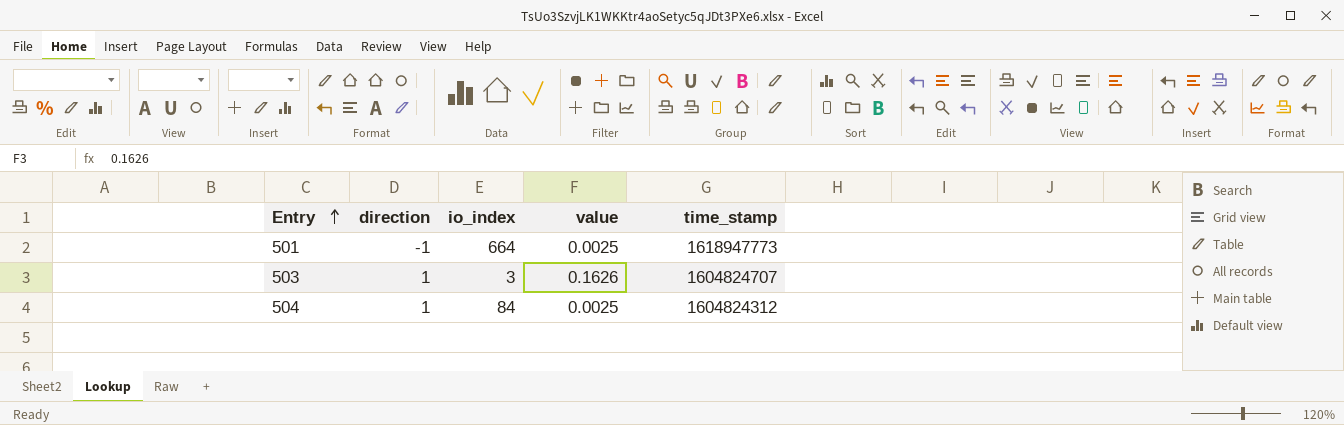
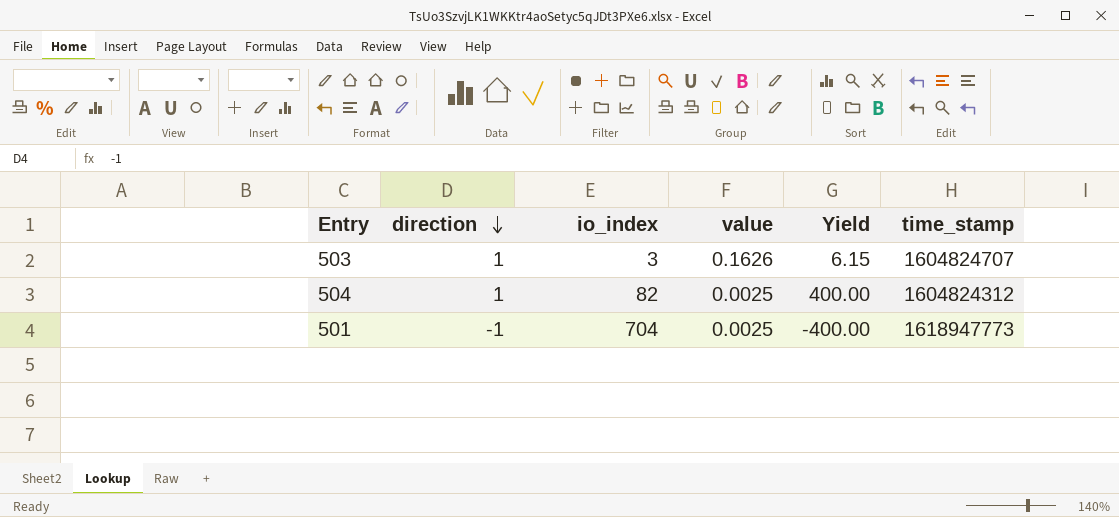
row order: Entry ascending -> direction descending
column Yield | formula: none -> [direction] / [value]
504 | io_index: 84 -> 82
501 | io_index: 664 -> 704

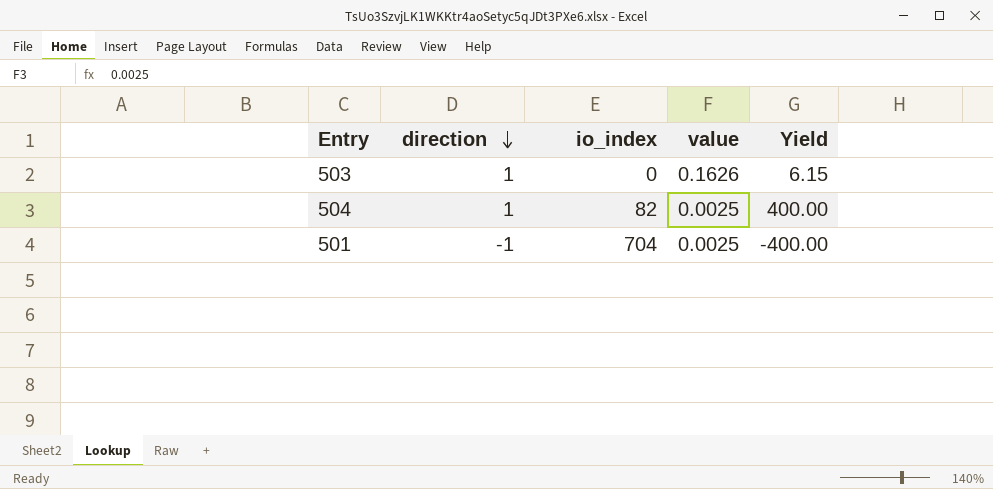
column time_stamp | position: 6 -> none
503 | io_index: 3 -> 0

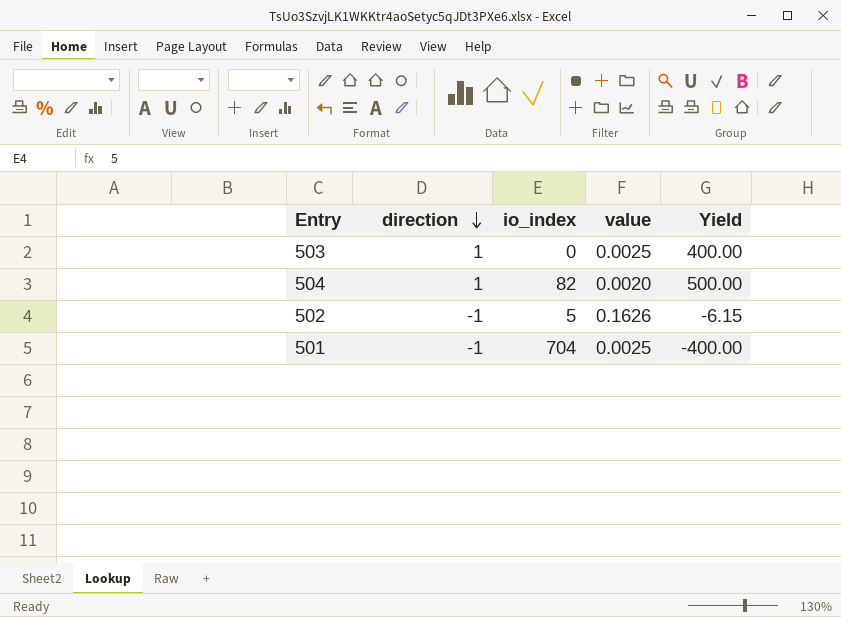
503 | value: 0.1626 -> 0.0025
503 | Yield: 6.15 -> 400.00
504 | value: 0.0025 -> 0.0020
504 | Yield: 400.00 -> 500.00
row 502: none -> -1 | 5 | 0.1626 | -6.15

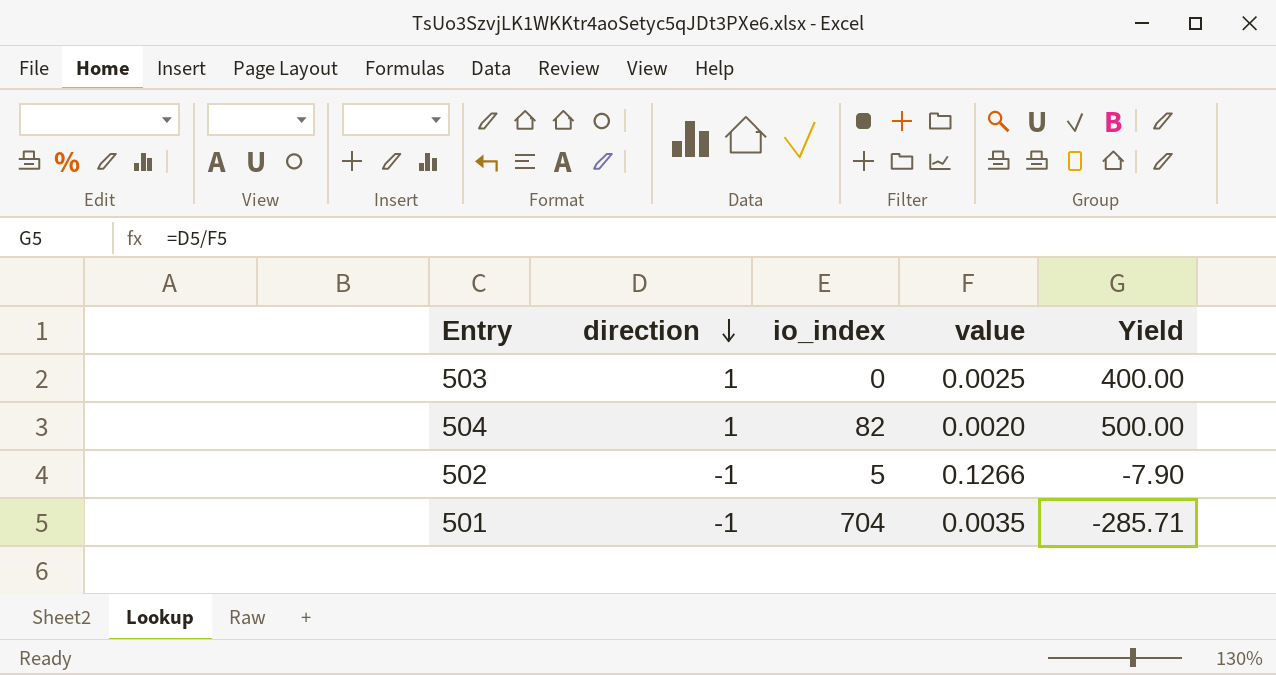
502 | value: 0.1626 -> 0.1266
502 | Yield: -6.15 -> -7.90
501 | value: 0.0025 -> 0.0035
501 | Yield: -400.00 -> -285.71

